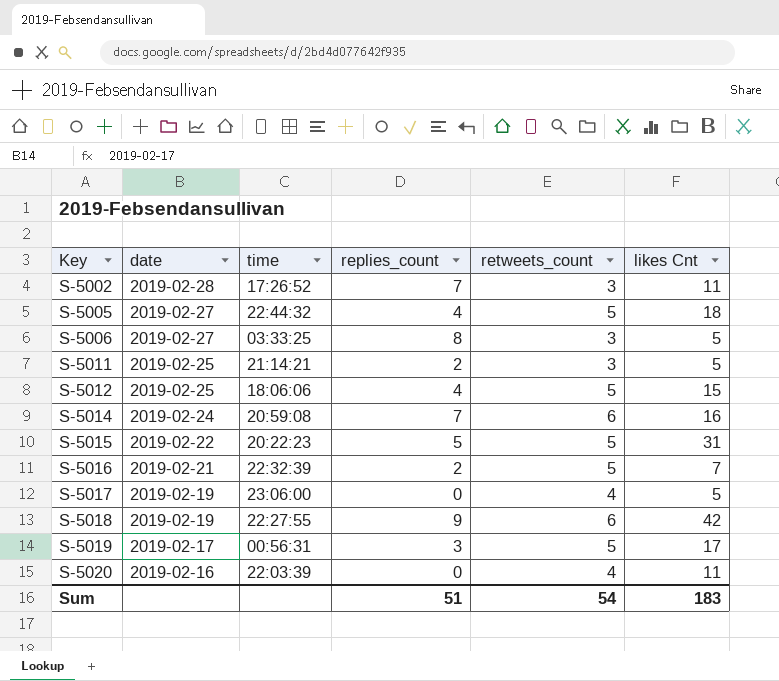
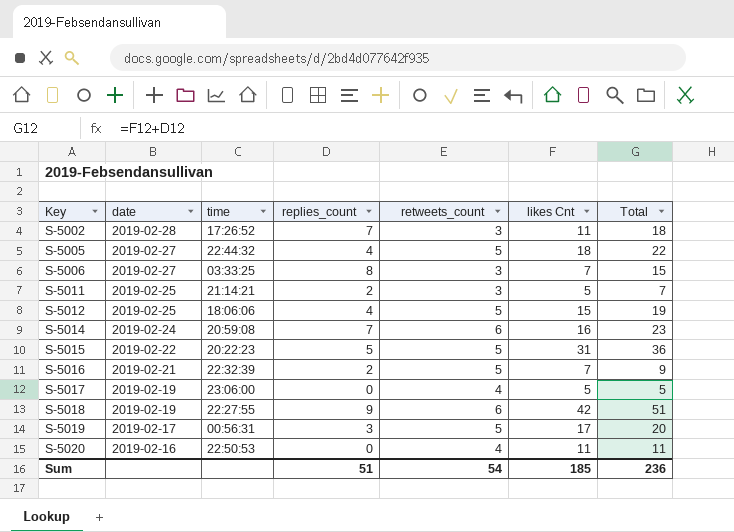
column Total | formula: none -> [replies_count] + [likes Cnt]
S-5006 | likes Cnt: 5 -> 7
S-5020 | time: 22:03:39 -> 22:50:53
Sum | likes Cnt: 183 -> 185

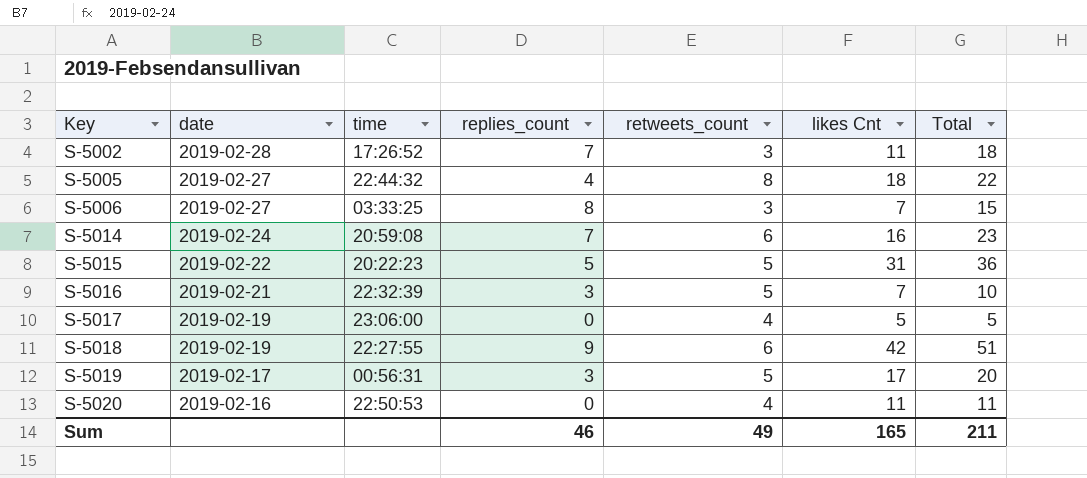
row S-5011: 2019-02-25 | 21:14:21 | 2 | 3 | 5 | 7 -> none
row S-5012: 2019-02-25 | 18:06:06 | 4 | 5 | 15 | 19 -> none
S-5005 | retweets_count: 5 -> 8
S-5016 | replies_count: 2 -> 3
S-5016 | Total: 9 -> 10
Sum | replies_count: 51 -> 46
Sum | retweets_count: 54 -> 49
Sum | likes Cnt: 185 -> 165
Sum | Total: 236 -> 211

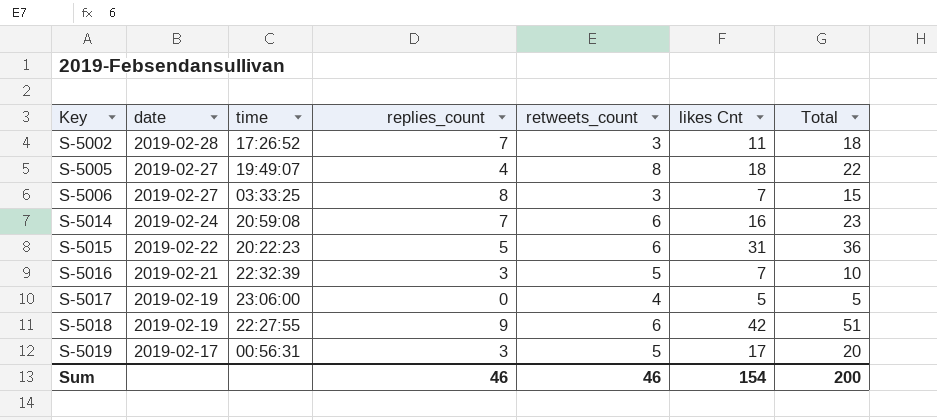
row S-5020: 2019-02-16 | 22:50:53 | 0 | 4 | 11 | 11 -> none
S-5005 | time: 22:44:32 -> 19:49:07
S-5015 | retweets_count: 5 -> 6
Sum | retweets_count: 49 -> 46
Sum | likes Cnt: 165 -> 154
Sum | Total: 211 -> 200

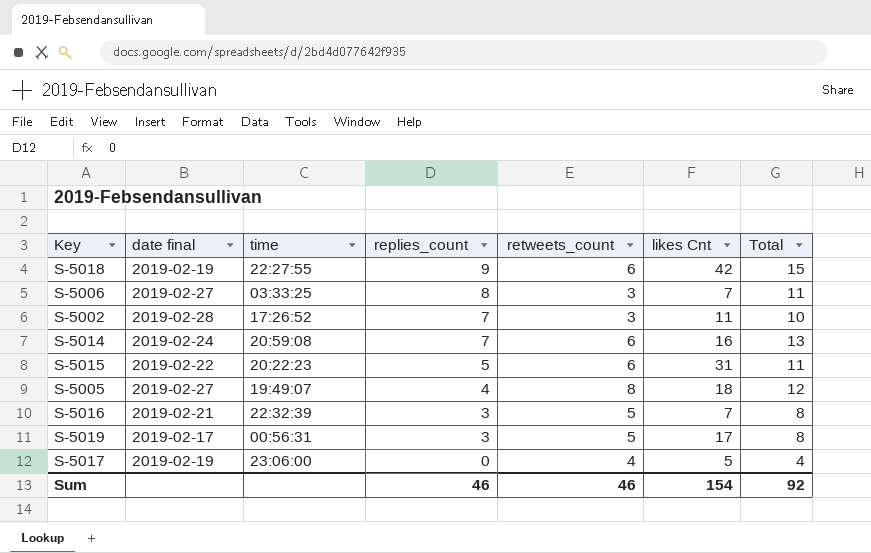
row order: Key ascending -> replies_count descending
column name: date -> date final
column Total | formula: [replies_count] + [likes Cnt] -> [replies_count] + [retweets_count]
Sum | Total: 200 -> 92

